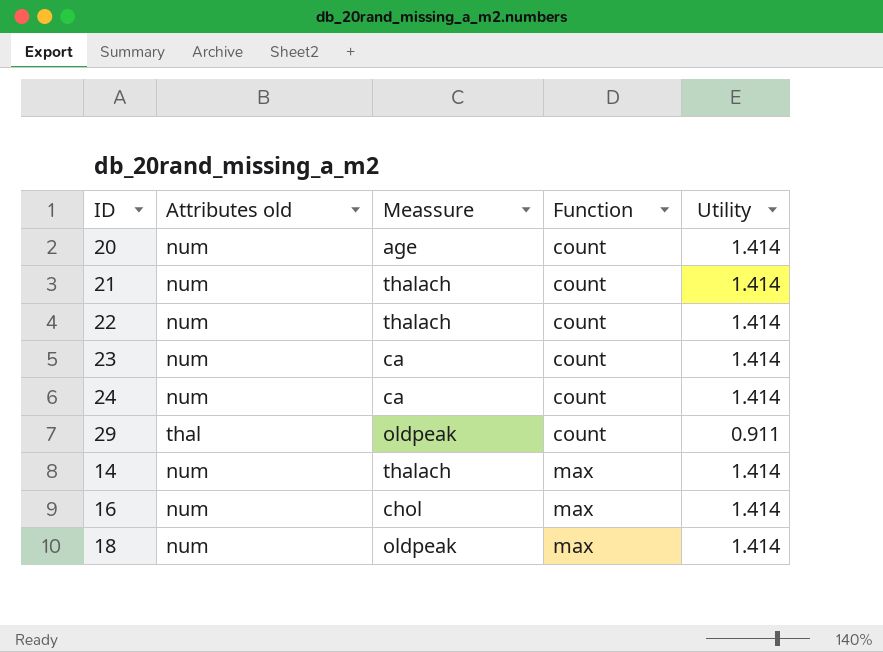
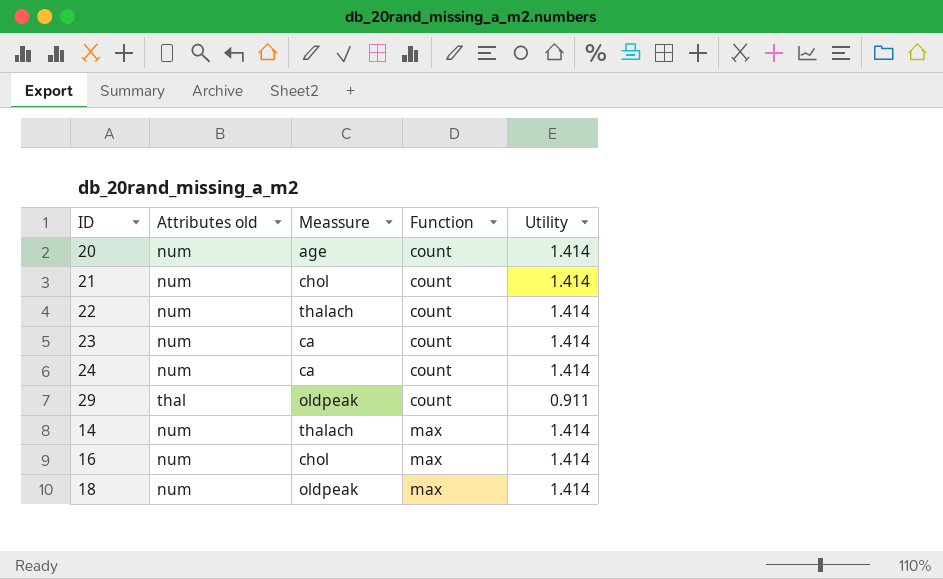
21 | Meassure: thalach -> chol

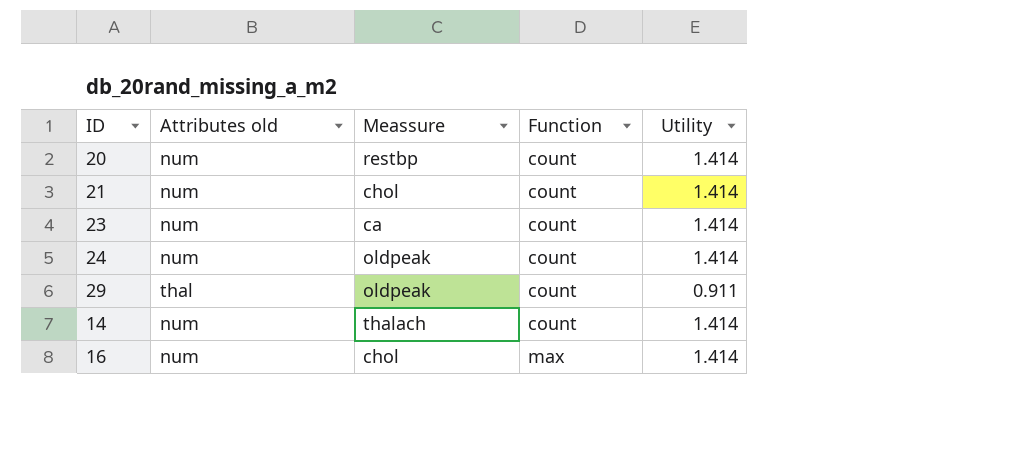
row 22: num | thalach | count | 1.414 -> none
row 18: num | oldpeak | max | 1.414 -> none
20 | Meassure: age -> restbp
24 | Meassure: ca -> oldpeak
14 | Function: max -> count

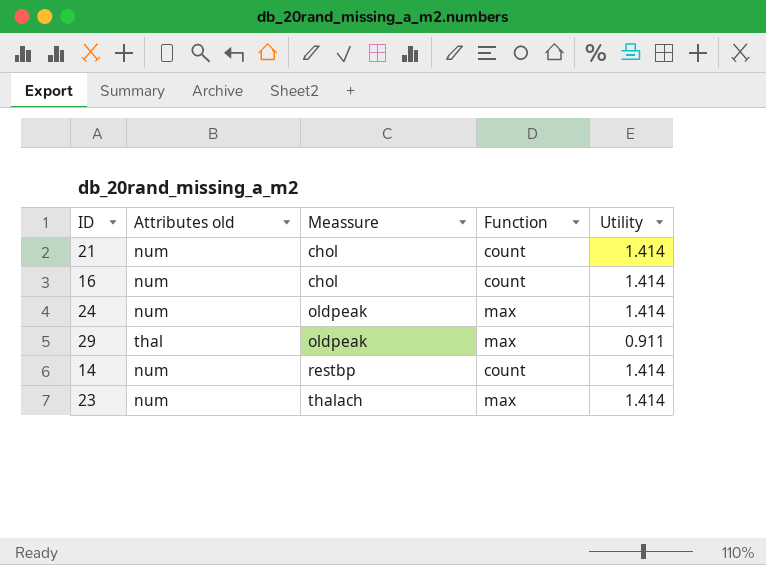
row order: Function ascending -> Meassure ascending
row 20: num | restbp | count | 1.414 -> none
16 | Function: max -> count
24 | Function: count -> max
29 | Function: count -> max
14 | Meassure: thalach -> restbp
23 | Meassure: ca -> thalach
23 | Function: count -> max

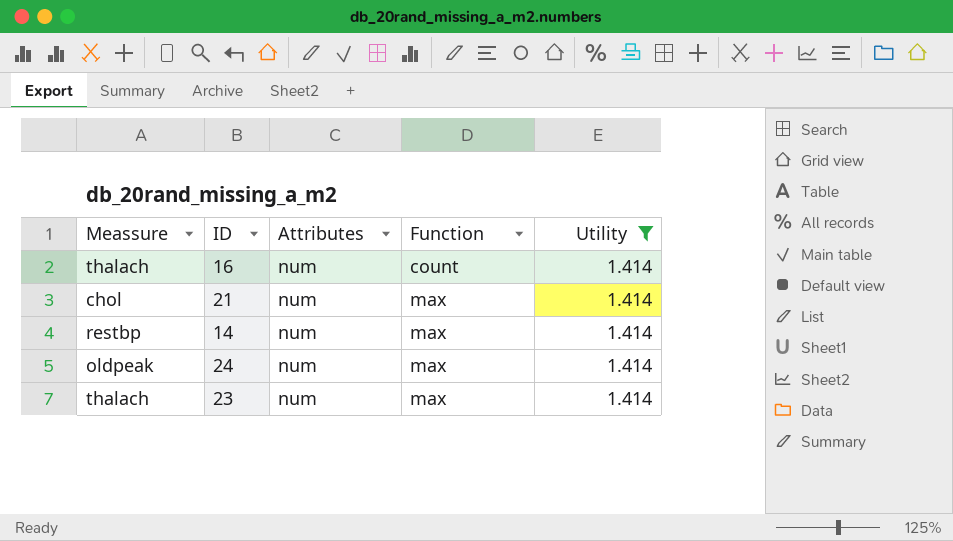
filter: none -> Utility = 1.414
row order: Meassure ascending -> Function ascending
column Meassure | position: 3 -> 1
column name: Attributes old -> Attributes
16 | Meassure: chol -> thalach
21 | Function: count -> max
14 | Function: count -> max

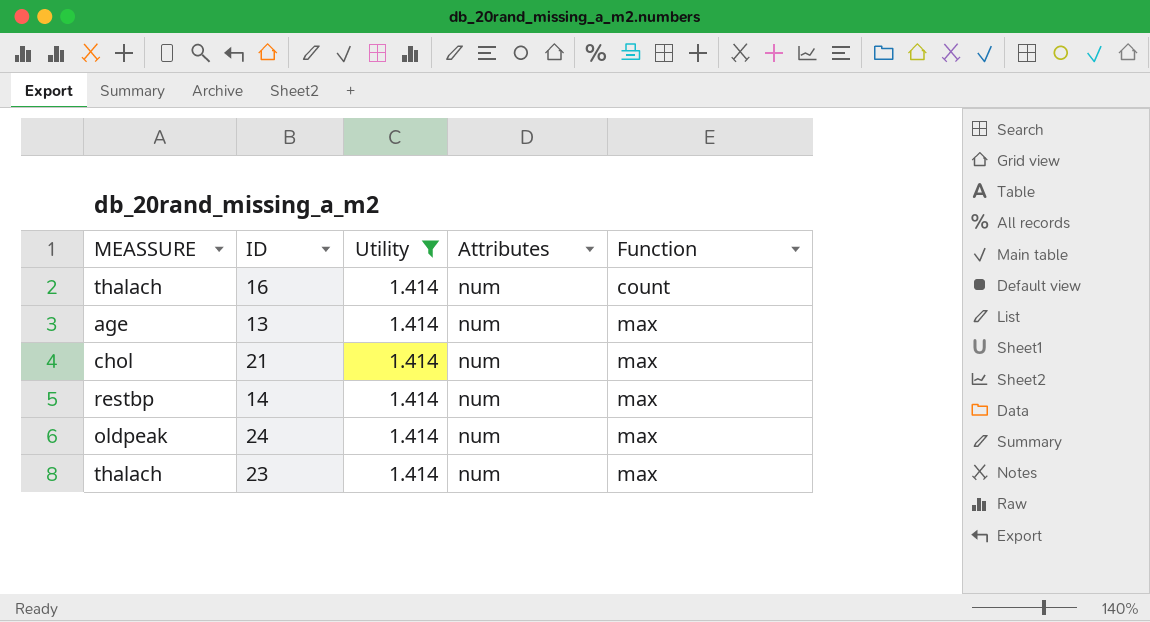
column name: Meassure -> MEASSURE
column Utility | position: 5 -> 3
row 13: none -> age | 1.414 | num | max

